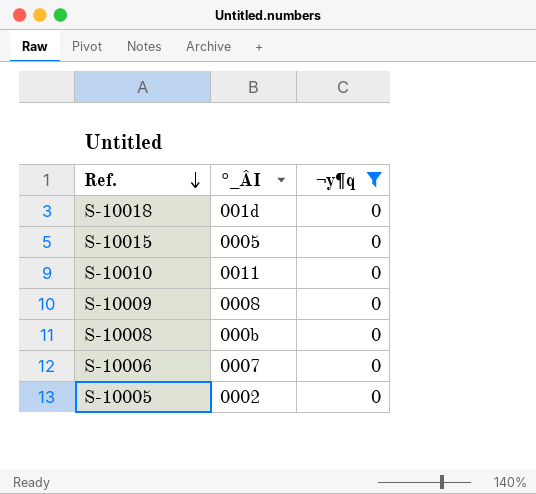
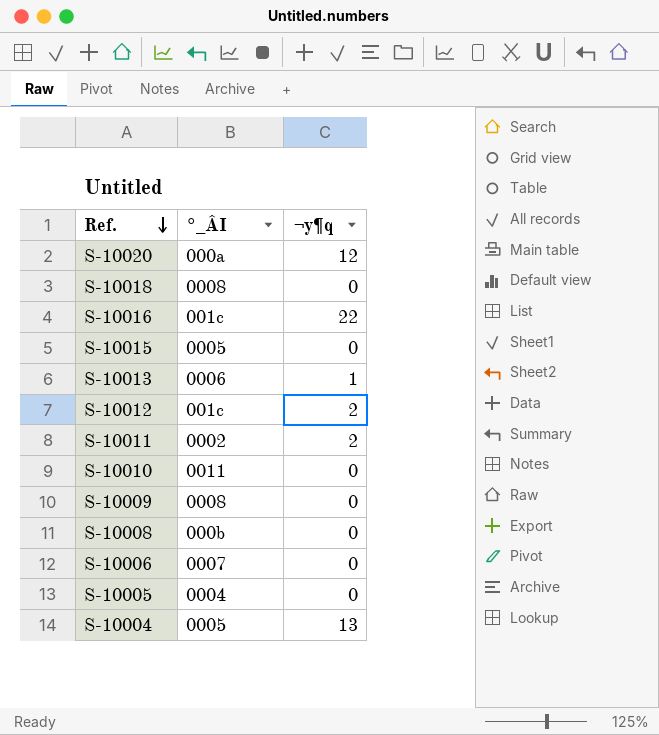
filter: ¬y¶q = 0 -> none
S-10018 | °_ÂI: 001d -> 0008
S-10005 | °_ÂI: 0002 -> 0004

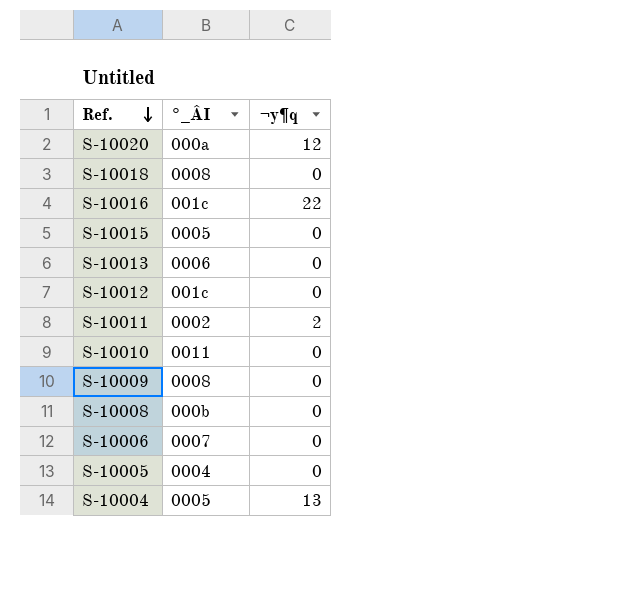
S-10013 | ¬y¶q: 1 -> 0
S-10012 | ¬y¶q: 2 -> 0

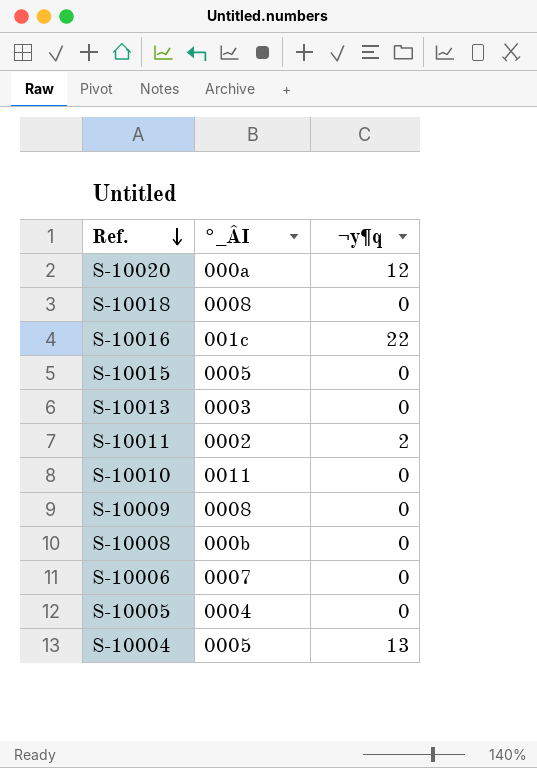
row S-10012: 001c | 0 -> none
S-10013 | °_ÂI: 0006 -> 0003

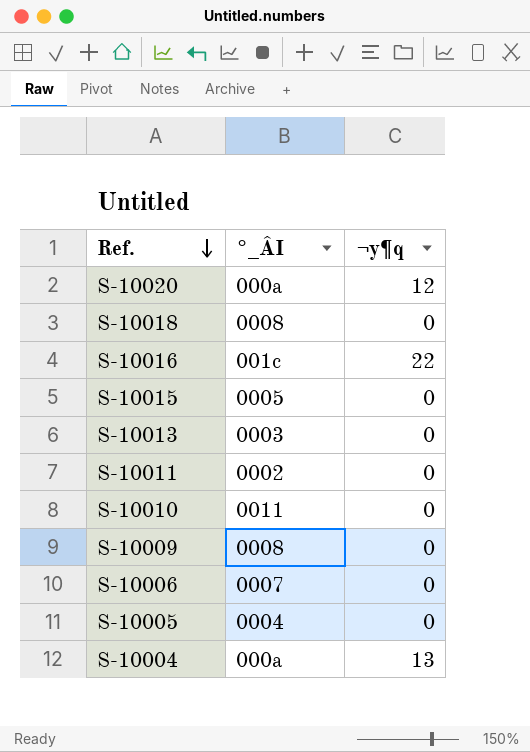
row S-10008: 000b | 0 -> none
S-10011 | ¬y¶q: 2 -> 0
S-10004 | °_ÂI: 0005 -> 000a

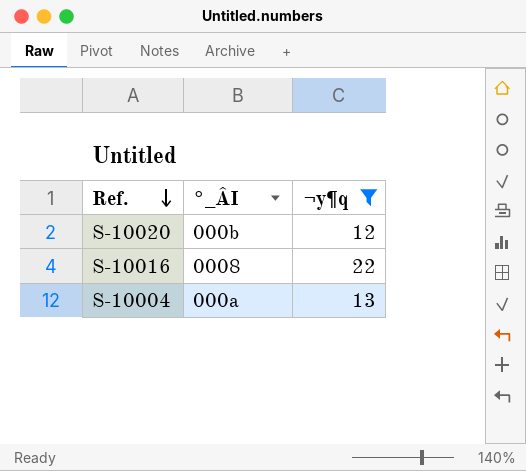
filter: none -> ¬y¶q != 0
S-10020 | °_ÂI: 000a -> 000b
S-10016 | °_ÂI: 001c -> 0008

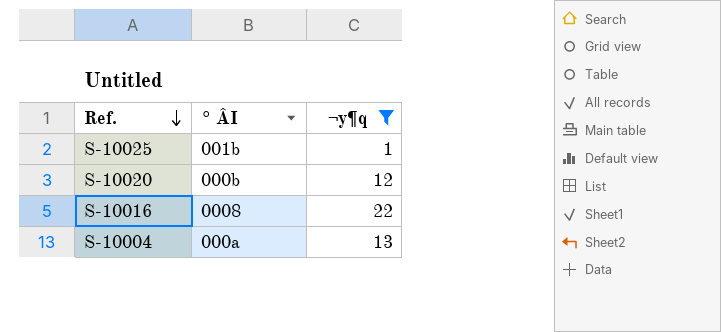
column name: °_ÂI -> ° ÂI
row S-10025: none -> 001b | 1

